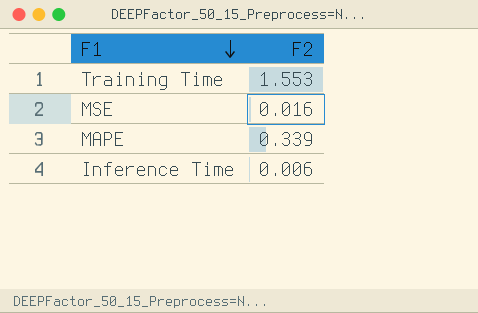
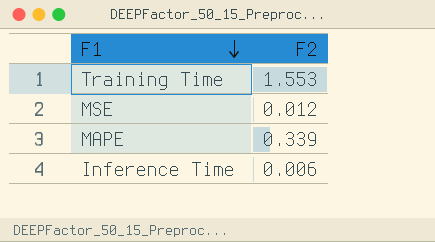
MSE | F2: 0.016 -> 0.012

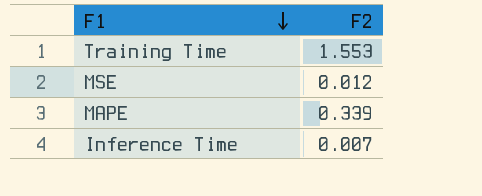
Inference Time | F2: 0.006 -> 0.007

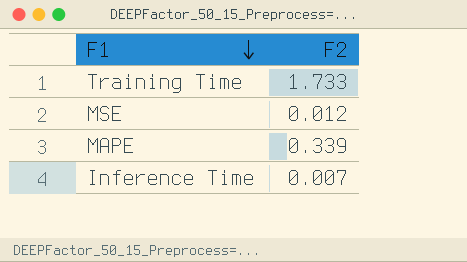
Training Time | F2: 1.553 -> 1.733

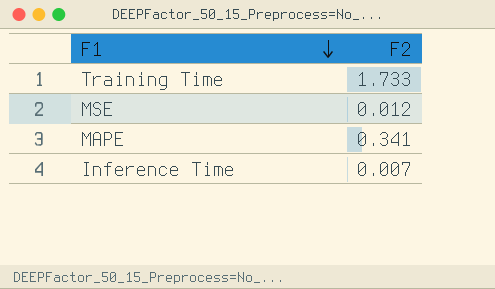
MAPE | F2: 0.339 -> 0.341

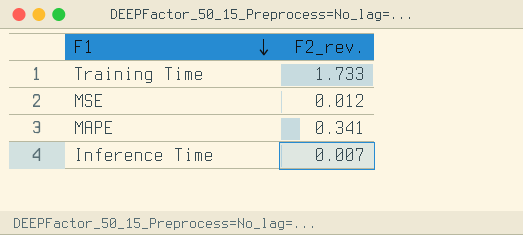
column name: F2 -> F2_rev.

